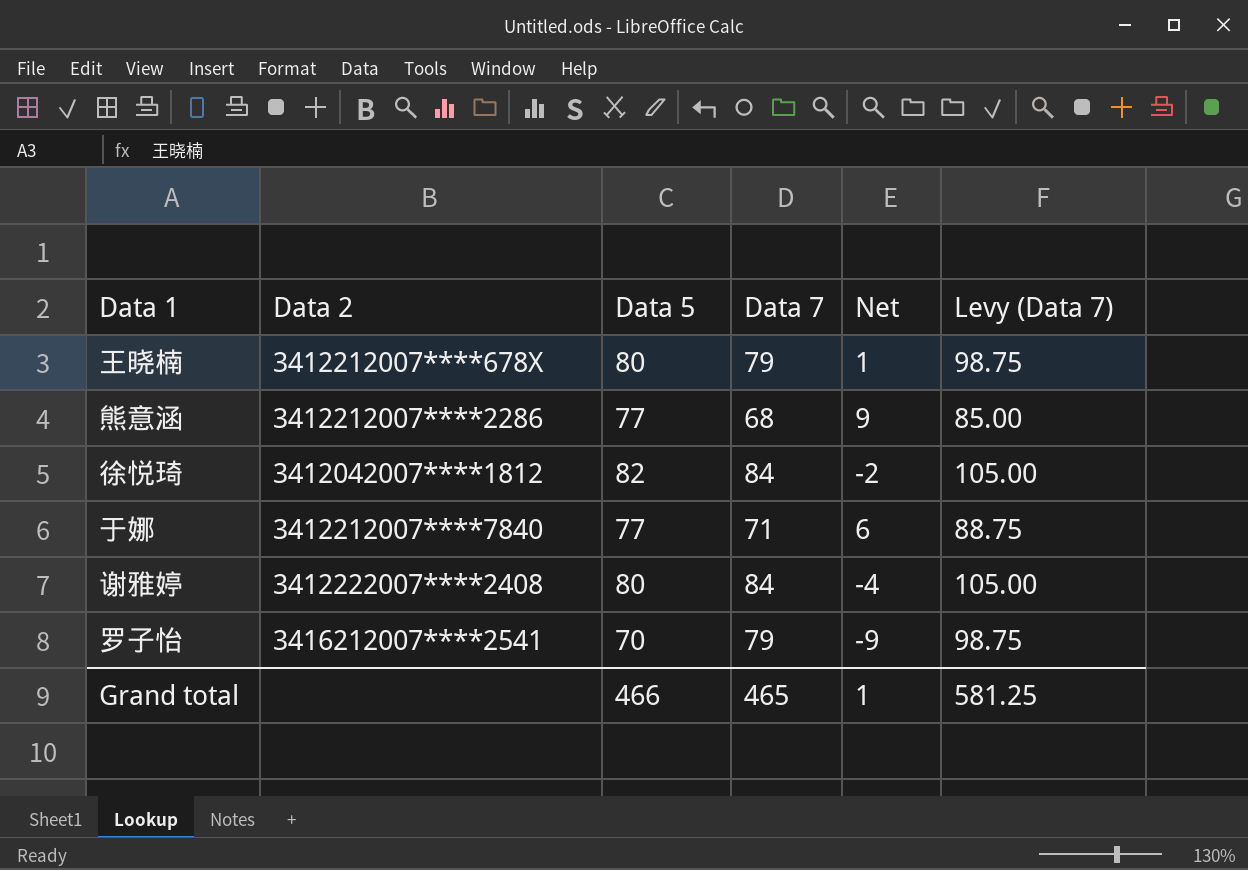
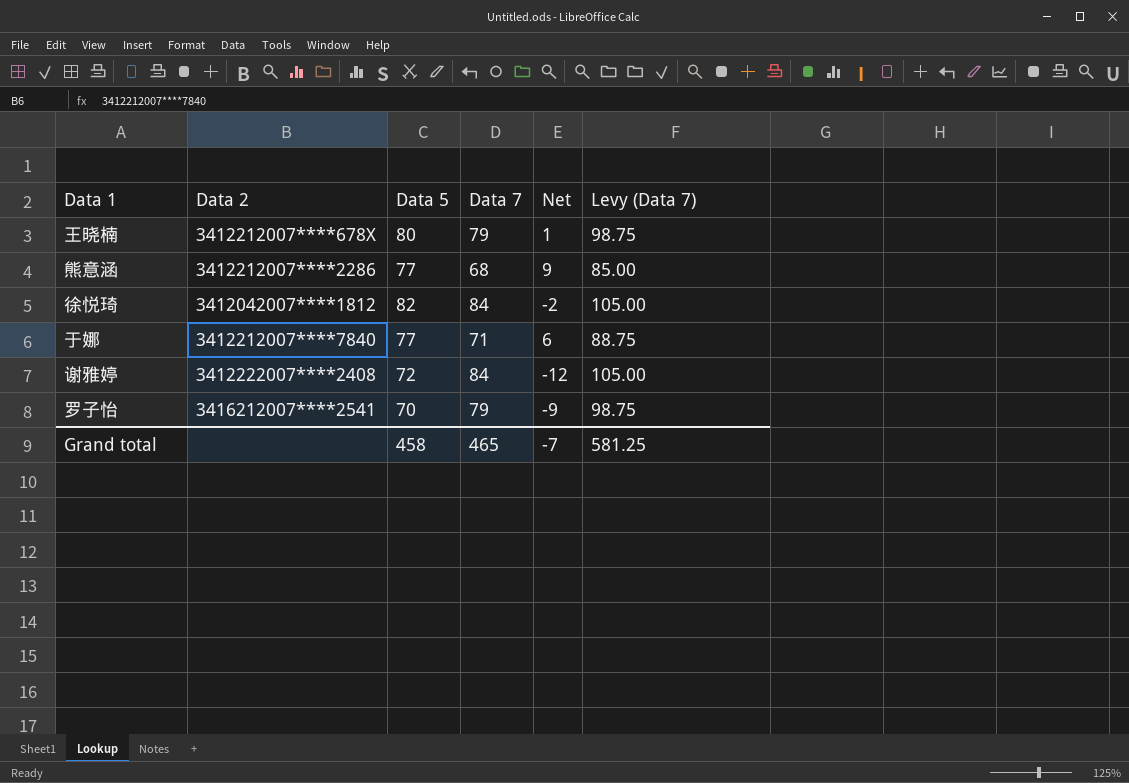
谢雅婷 | Data 5: 80 -> 72
谢雅婷 | Net: -4 -> -12
Grand total | Data 5: 466 -> 458
Grand total | Net: 1 -> -7

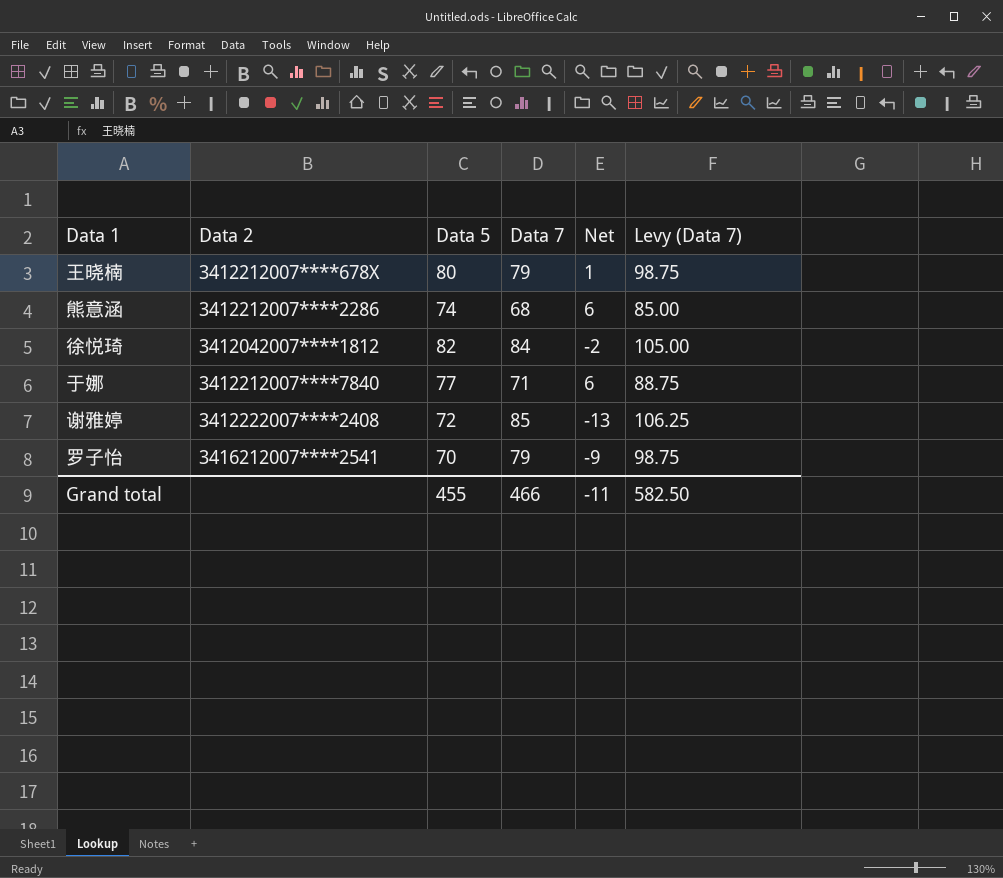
熊意涵 | Data 5: 77 -> 74
熊意涵 | Net: 9 -> 6
谢雅婷 | Data 7: 84 -> 85
谢雅婷 | Net: -12 -> -13
谢雅婷 | Levy (Data 7): 105.00 -> 106.25
Grand total | Data 5: 458 -> 455
Grand total | Data 7: 465 -> 466
Grand total | Net: -7 -> -11
Grand total | Levy (Data 7): 581.25 -> 582.50

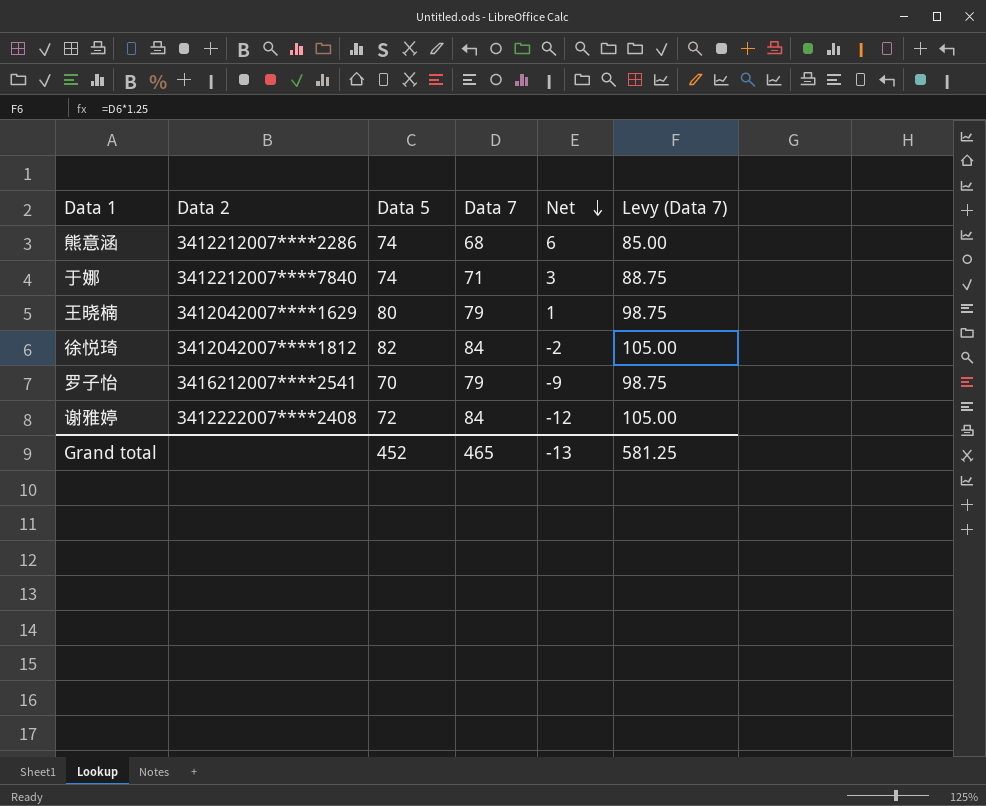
row order: none -> Net descending
于娜 | Data 5: 77 -> 74
于娜 | Net: 6 -> 3
王晓楠 | Data 2: 3412212007****678X -> 3412042007****1629
谢雅婷 | Data 7: 85 -> 84
谢雅婷 | Net: -13 -> -12
谢雅婷 | Levy (Data 7): 106.25 -> 105.00
Grand total | Data 5: 455 -> 452
Grand total | Data 7: 466 -> 465
Grand total | Net: -11 -> -13
Grand total | Levy (Data 7): 582.50 -> 581.25

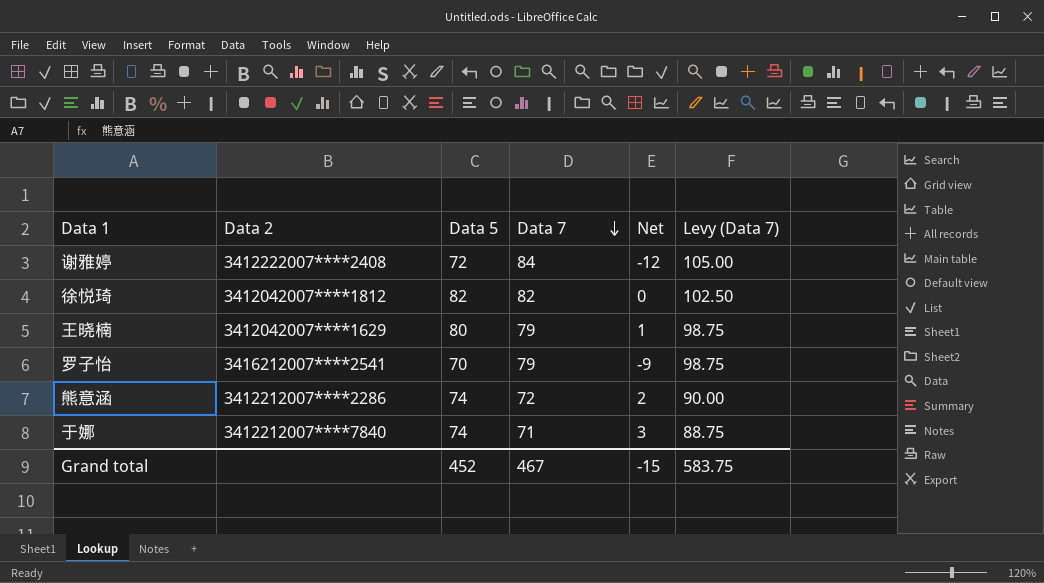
row order: Net descending -> Data 7 descending
徐悦琦 | Data 7: 84 -> 82
徐悦琦 | Net: -2 -> 0
徐悦琦 | Levy (Data 7): 105.00 -> 102.50
熊意涵 | Data 7: 68 -> 72
熊意涵 | Net: 6 -> 2
熊意涵 | Levy (Data 7): 85.00 -> 90.00
Grand total | Data 7: 465 -> 467
Grand total | Net: -13 -> -15
Grand total | Levy (Data 7): 581.25 -> 583.75

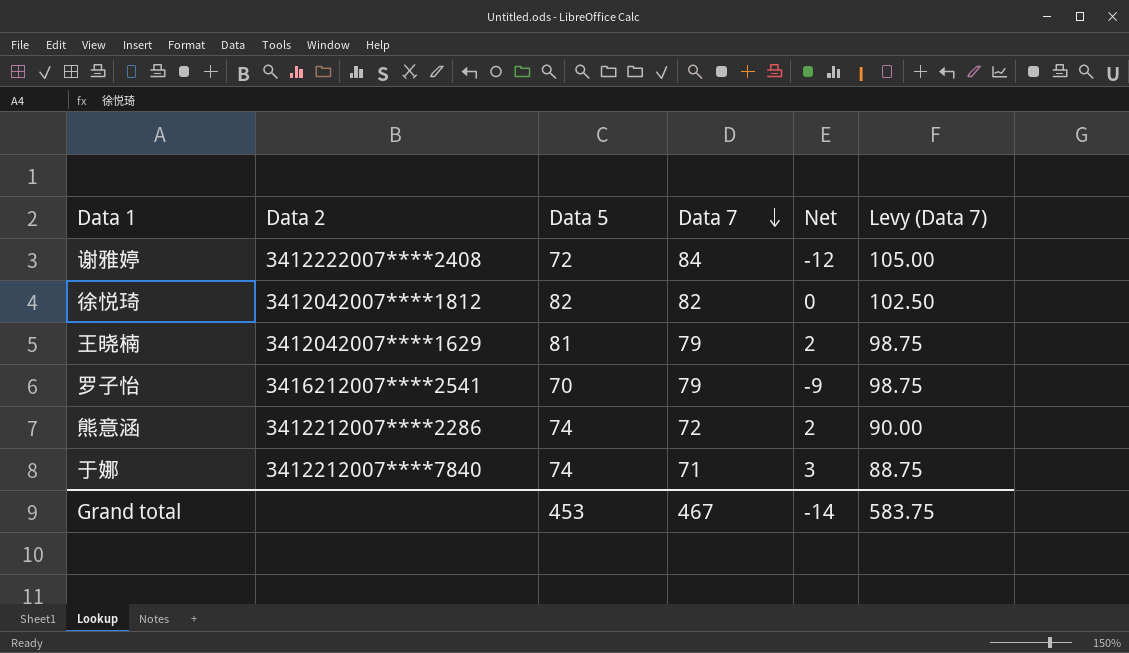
王晓楠 | Data 5: 80 -> 81
王晓楠 | Net: 1 -> 2
Grand total | Data 5: 452 -> 453
Grand total | Net: -15 -> -14

